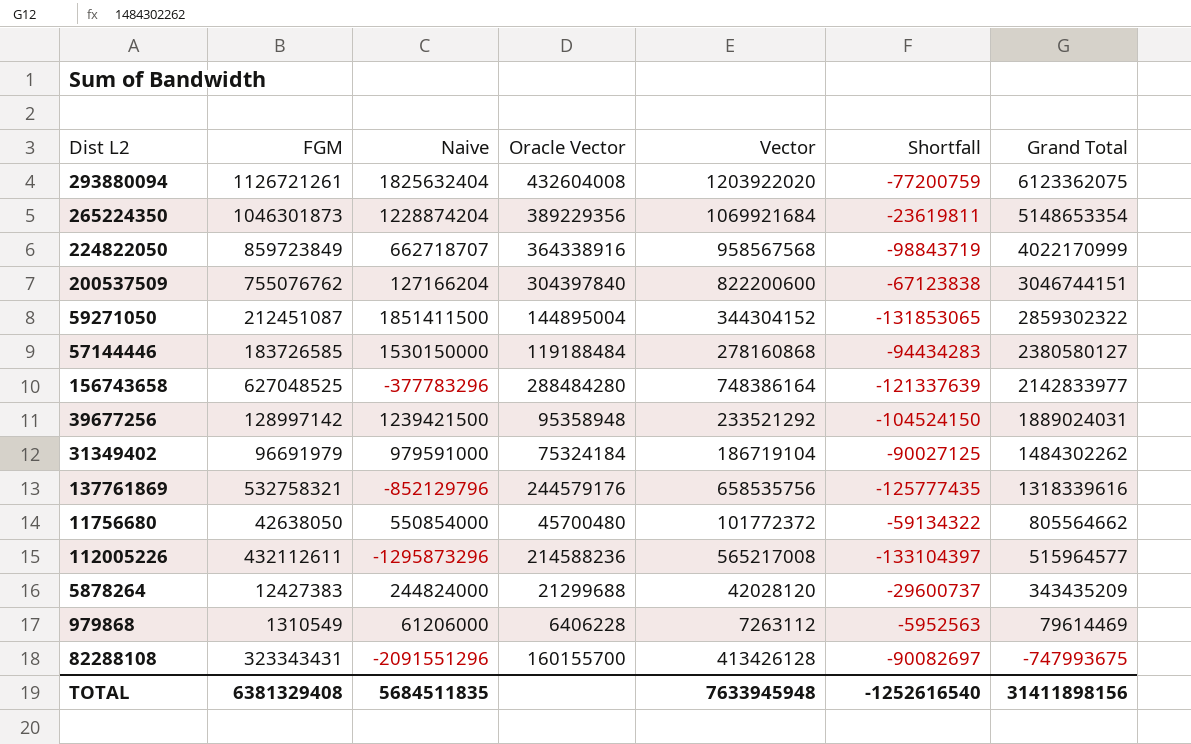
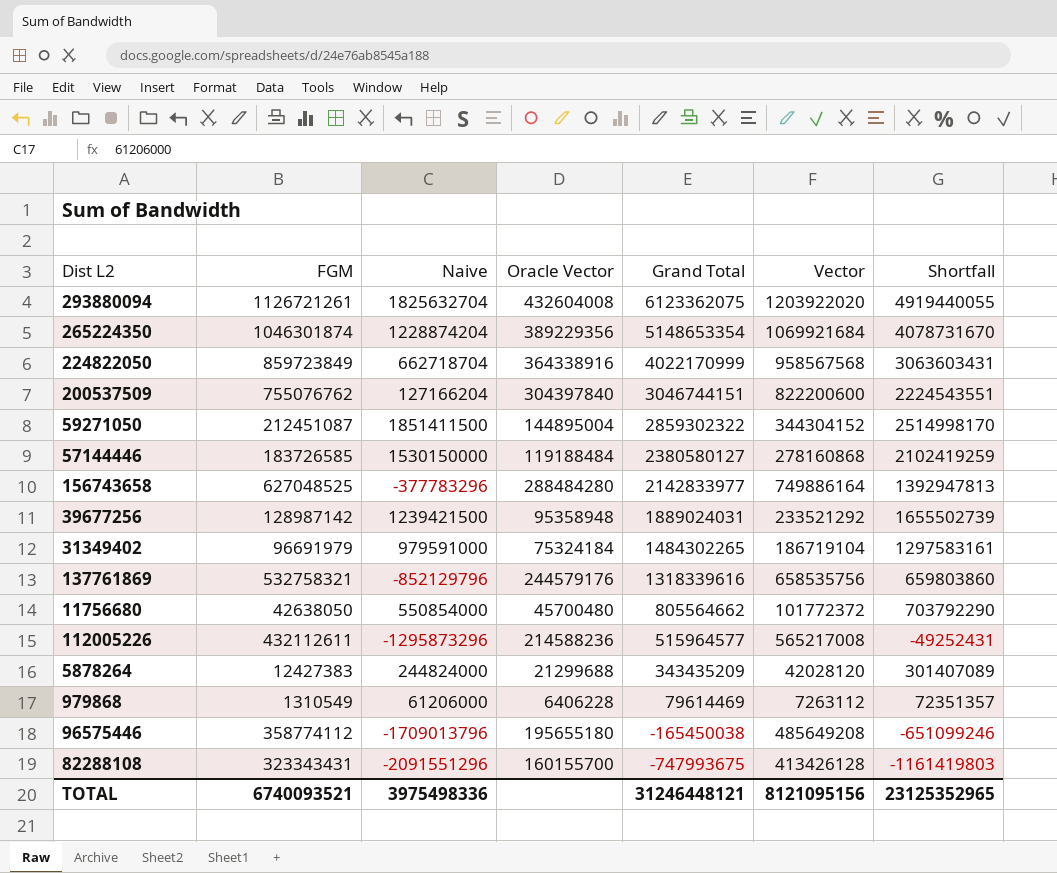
column Grand Total | position: 7 -> 5
column Shortfall | formula: [FGM] - [Vector] -> [Grand Total] - [Vector]
293880094 | Naive: 1825632404 -> 1825632704
265224350 | FGM: 1046301873 -> 1046301874
224822050 | Naive: 662718707 -> 662718704
156743658 | Vector: 748386164 -> 749886164
39677256 | FGM: 128997142 -> 128987142
31349402 | Grand Total: 1484302262 -> 1484302265
row 96575446: none -> 358774112 | -1709013796 | 195655180 | -165450038 | 485649208 | -651099246
TOTAL | FGM: 6381329408 -> 6740093521
TOTAL | Naive: 5684511835 -> 3975498336
TOTAL | Grand Total: 31411898156 -> 31246448121
TOTAL | Vector: 7633945948 -> 8121095156
TOTAL | Shortfall: -1252616540 -> 23125352965

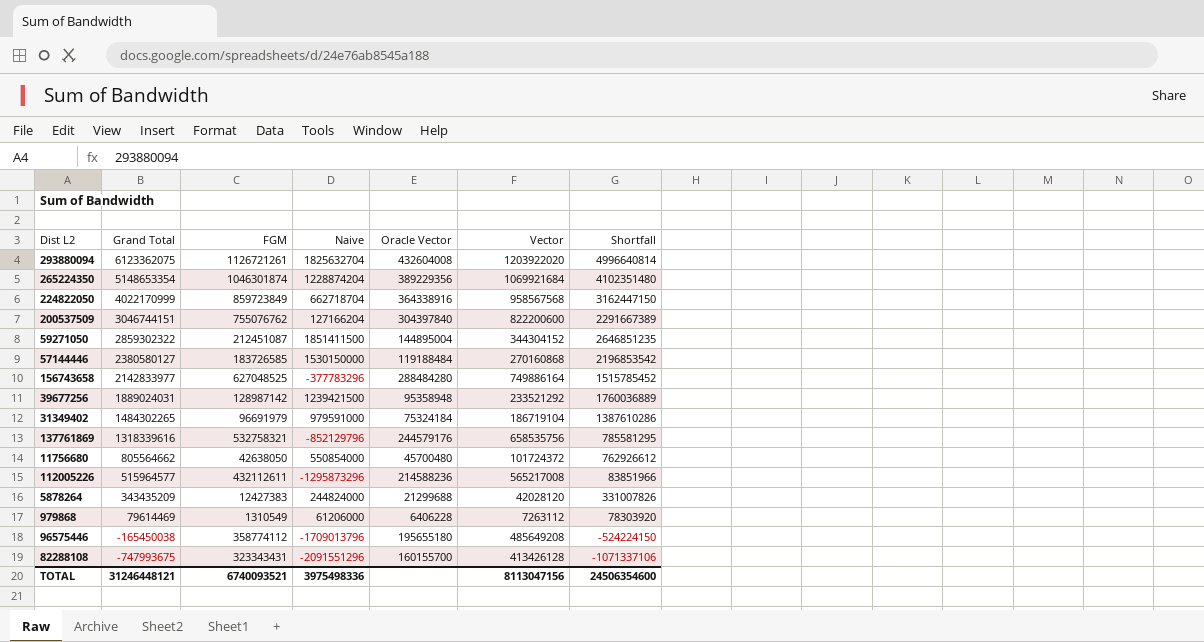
column Grand Total | position: 5 -> 2
column Shortfall | formula: [Grand Total] - [Vector] -> [Grand Total] - [FGM]
57144446 | Vector: 278160868 -> 270160868
11756680 | Vector: 101772372 -> 101724372
TOTAL | Vector: 8121095156 -> 8113047156
TOTAL | Shortfall: 23125352965 -> 24506354600

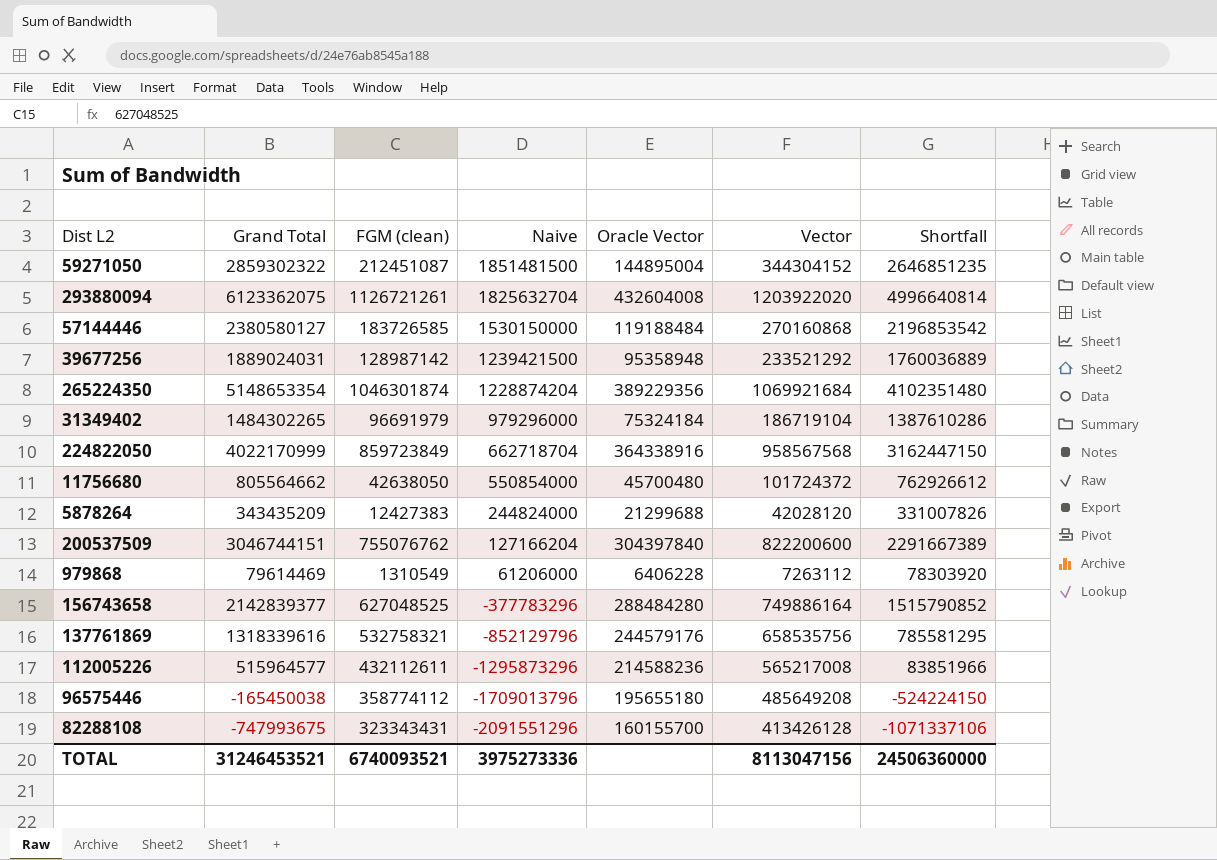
row order: Grand Total descending -> Naive descending
column name: FGM -> FGM (clean)
59271050 | Naive: 1851411500 -> 1851481500
31349402 | Naive: 979591000 -> 979296000
156743658 | Grand Total: 2142833977 -> 2142839377
156743658 | Shortfall: 1515785452 -> 1515790852
TOTAL | Grand Total: 31246448121 -> 31246453521
TOTAL | Naive: 3975498336 -> 3975273336
TOTAL | Shortfall: 24506354600 -> 24506360000

